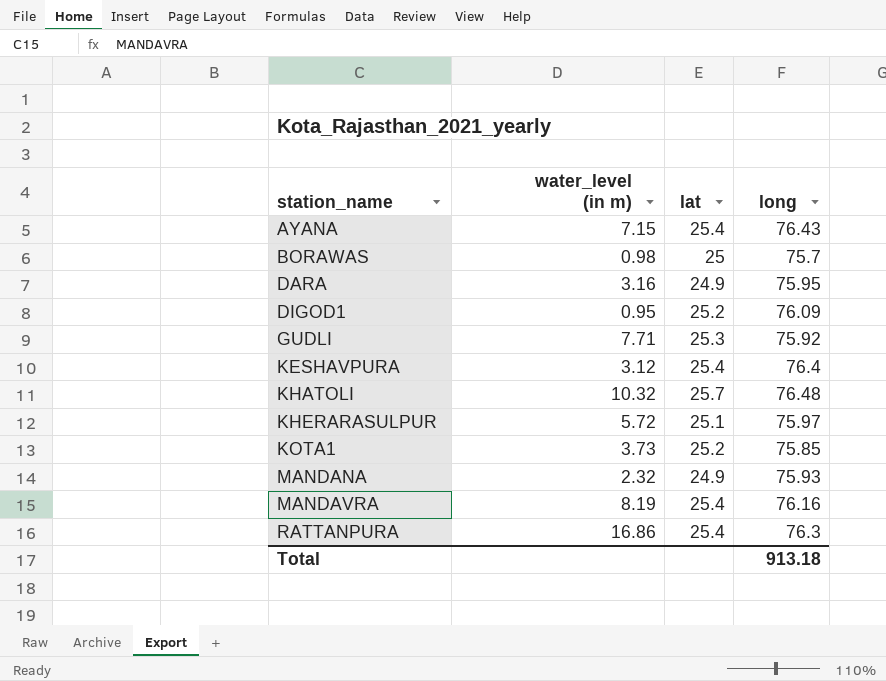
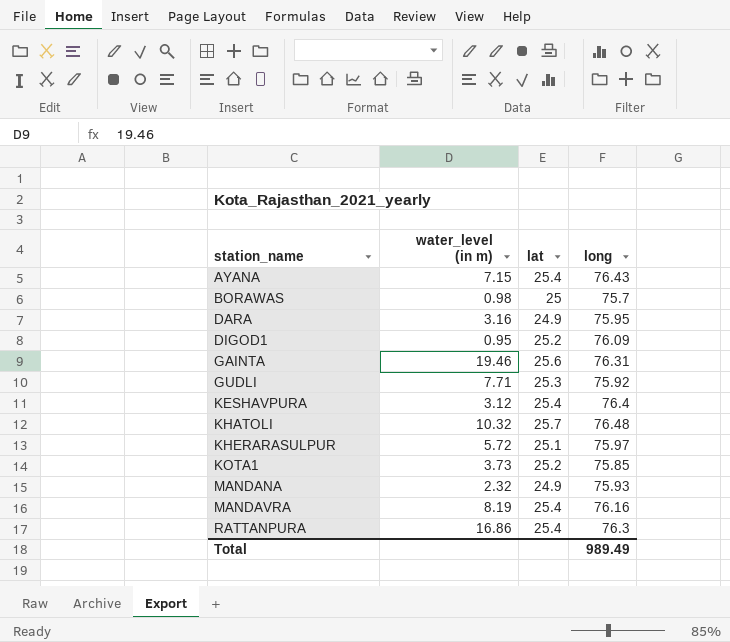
row GAINTA: none -> 19.46 | 25.6 | 76.31
Total | long: 913.18 -> 989.49

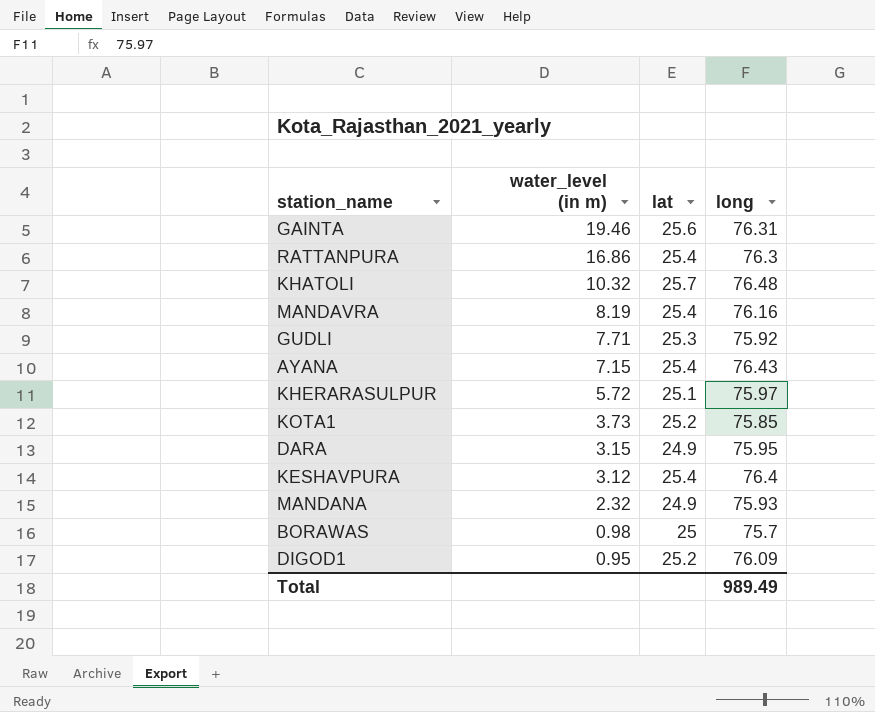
row order: station_name ascending -> water_level (in m) descending
DARA | water_level (in m): 3.16 -> 3.15

